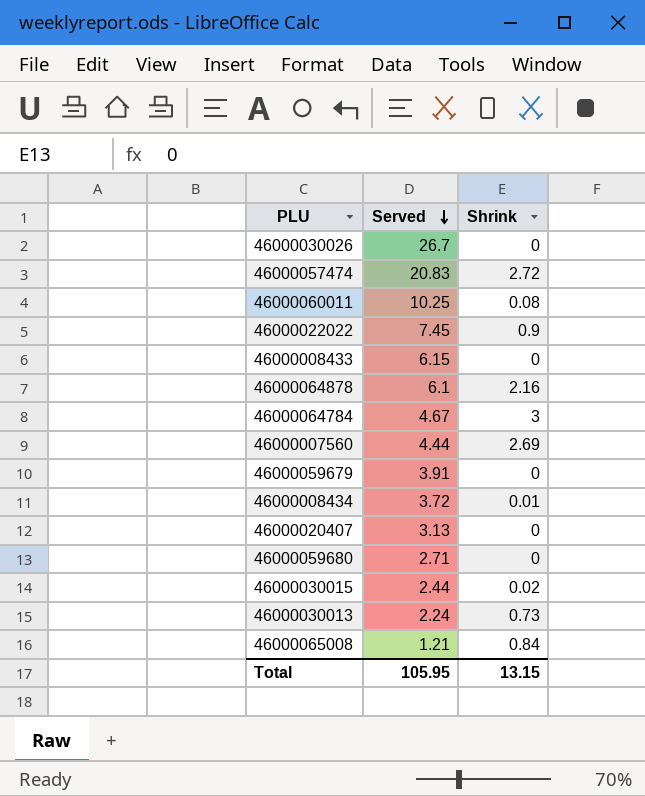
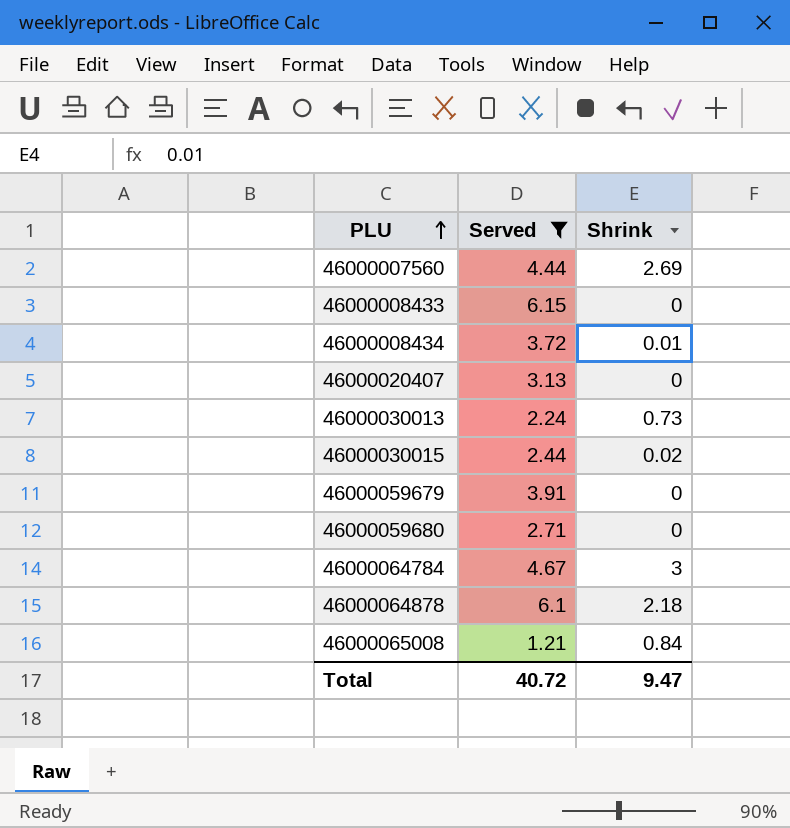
filter: none -> Served <= 6.15
row order: Served descending -> PLU ascending
46000064878 | Shrink: 2.16 -> 2.18
Total | Served: 105.95 -> 40.72
Total | Shrink: 13.15 -> 9.47

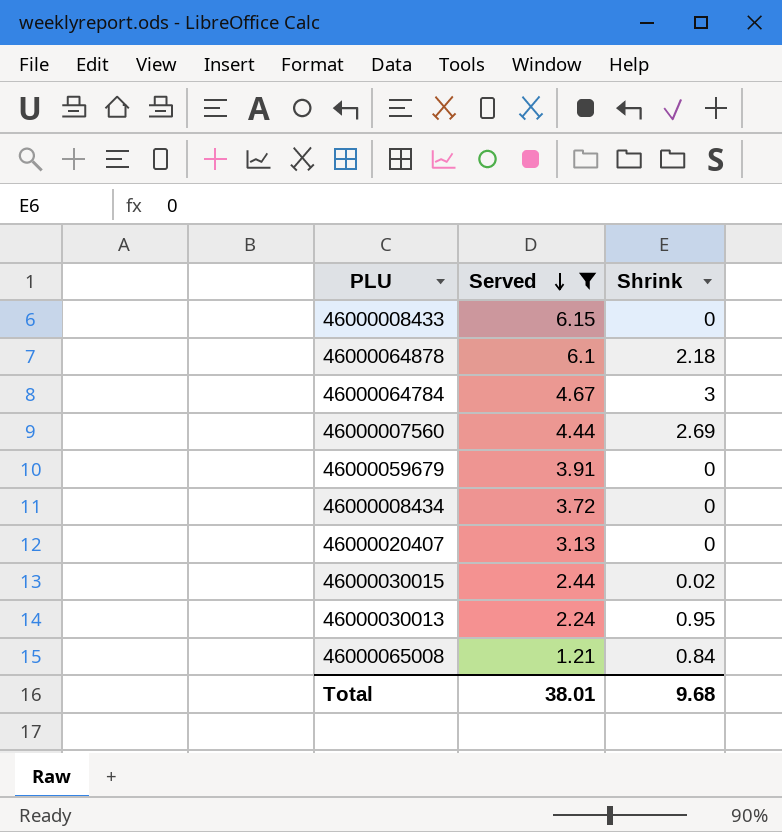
row order: PLU ascending -> Served descending
row 46000059680: 2.71 | 0 -> none
46000008434 | Shrink: 0.01 -> 0
46000030013 | Shrink: 0.73 -> 0.95
Total | Served: 40.72 -> 38.01
Total | Shrink: 9.47 -> 9.68

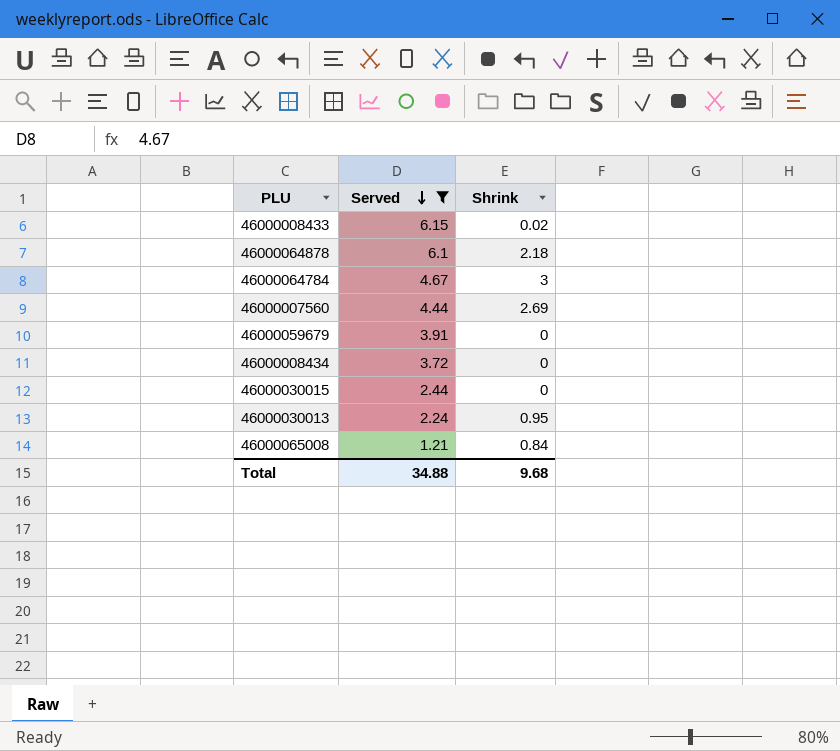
row 46000020407: 3.13 | 0 -> none
46000008433 | Shrink: 0 -> 0.02
46000030015 | Shrink: 0.02 -> 0
Total | Served: 38.01 -> 34.88

